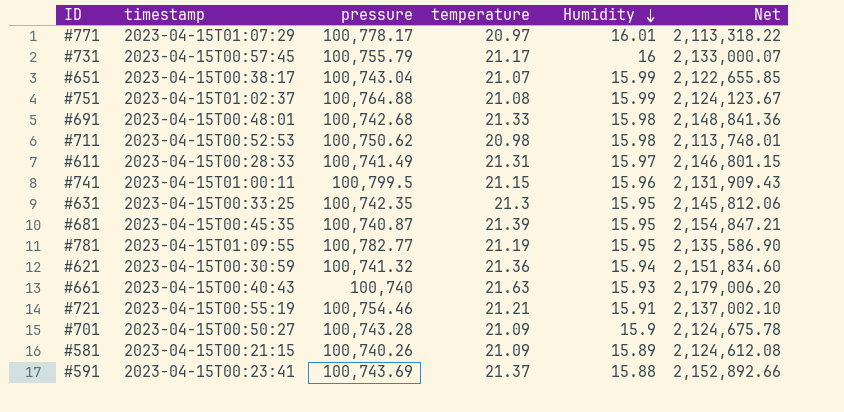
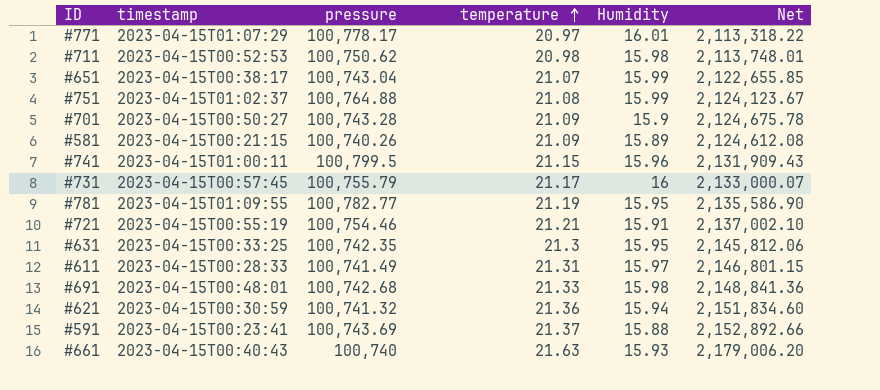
row order: Humidity descending -> temperature ascending
row #681: 2023-04-15T00:45:35 | 100,740.87 | 21.39 | 15.95 | 2,154,847.21 -> none

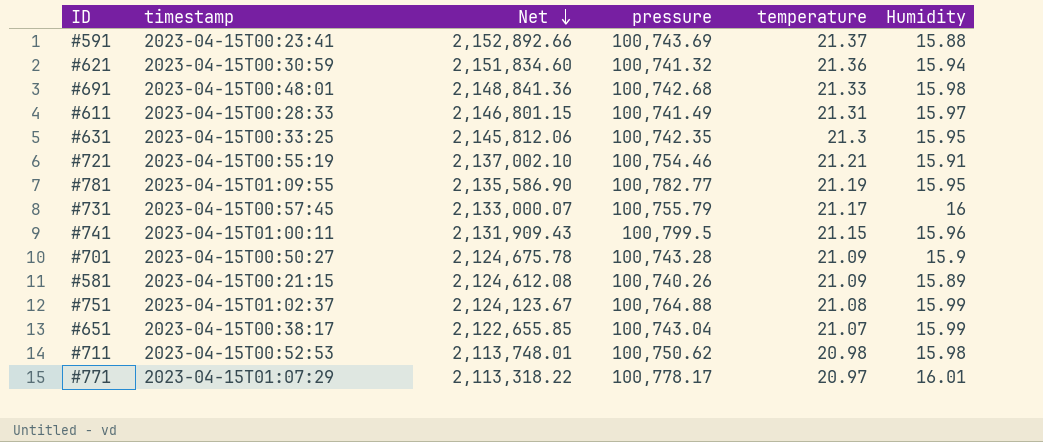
row order: temperature ascending -> Net descending
column Net | position: 6 -> 3
row #661: 2023-04-15T00:40:43 | 100,740 | 21.63 | 15.93 | 2,179,006.20 -> none

